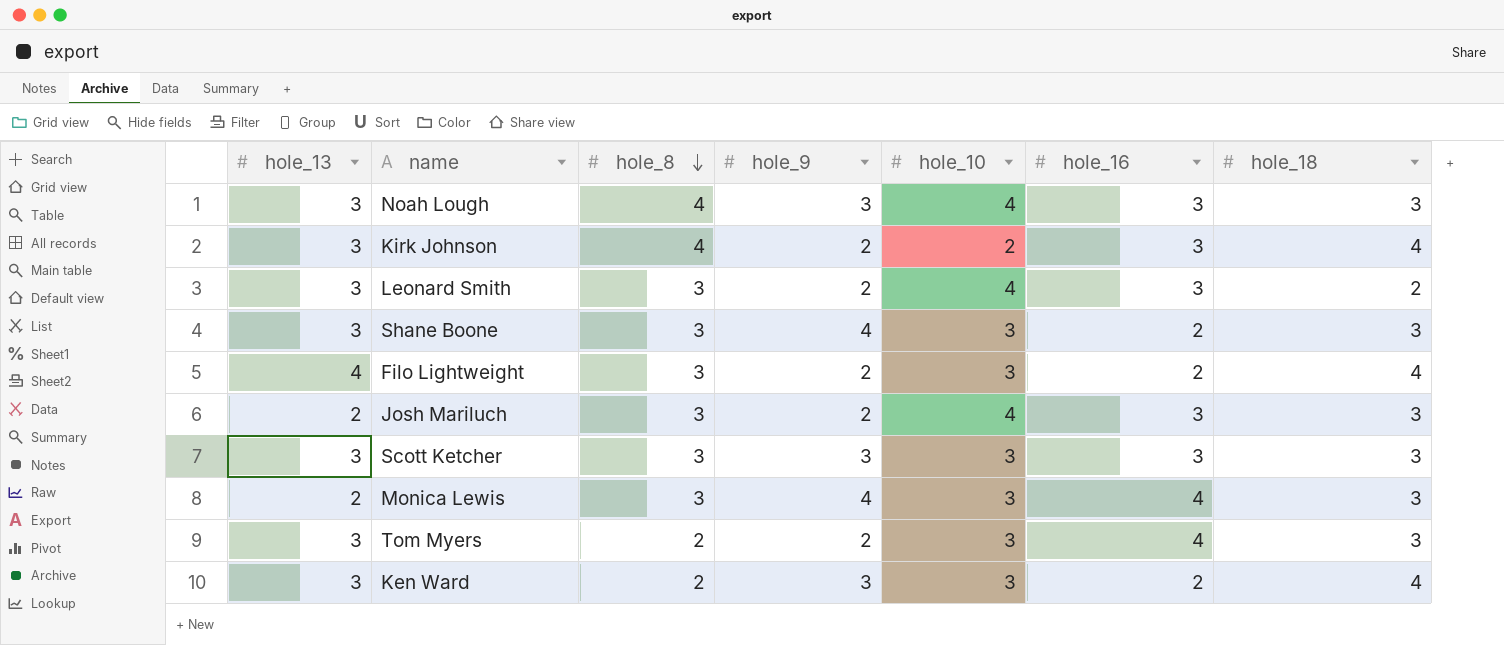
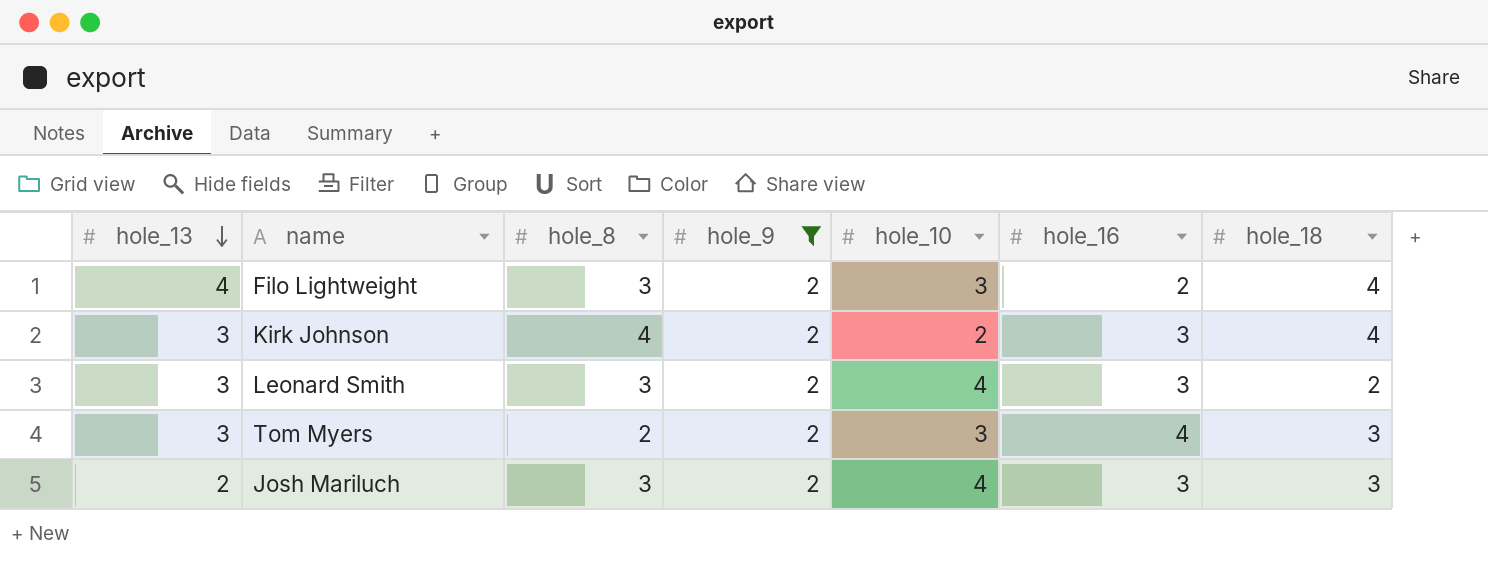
filter: none -> hole_9 = 2
row order: hole_8 descending -> hole_13 descending

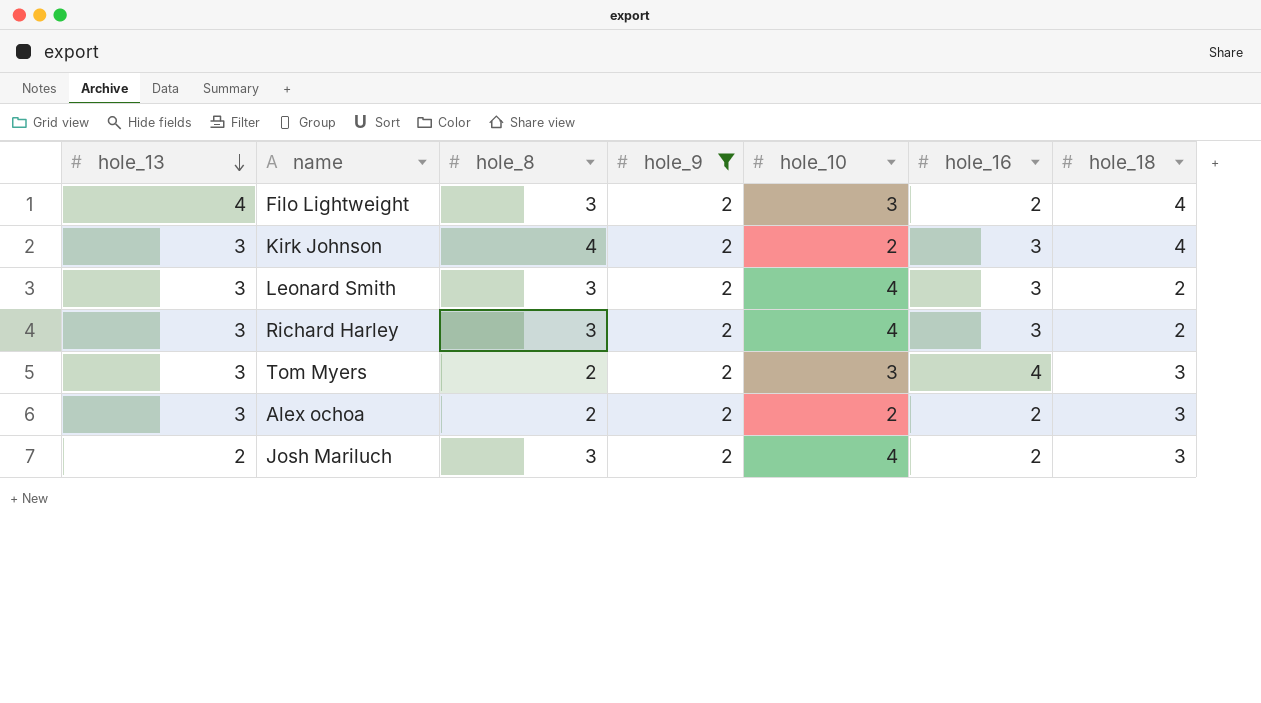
row Richard Harley: none -> 3 | 3 | 2 | 4 | 3 | 2
row Alex ochoa: none -> 3 | 2 | 2 | 2 | 2 | 3
Josh Mariluch | hole_16: 3 -> 2

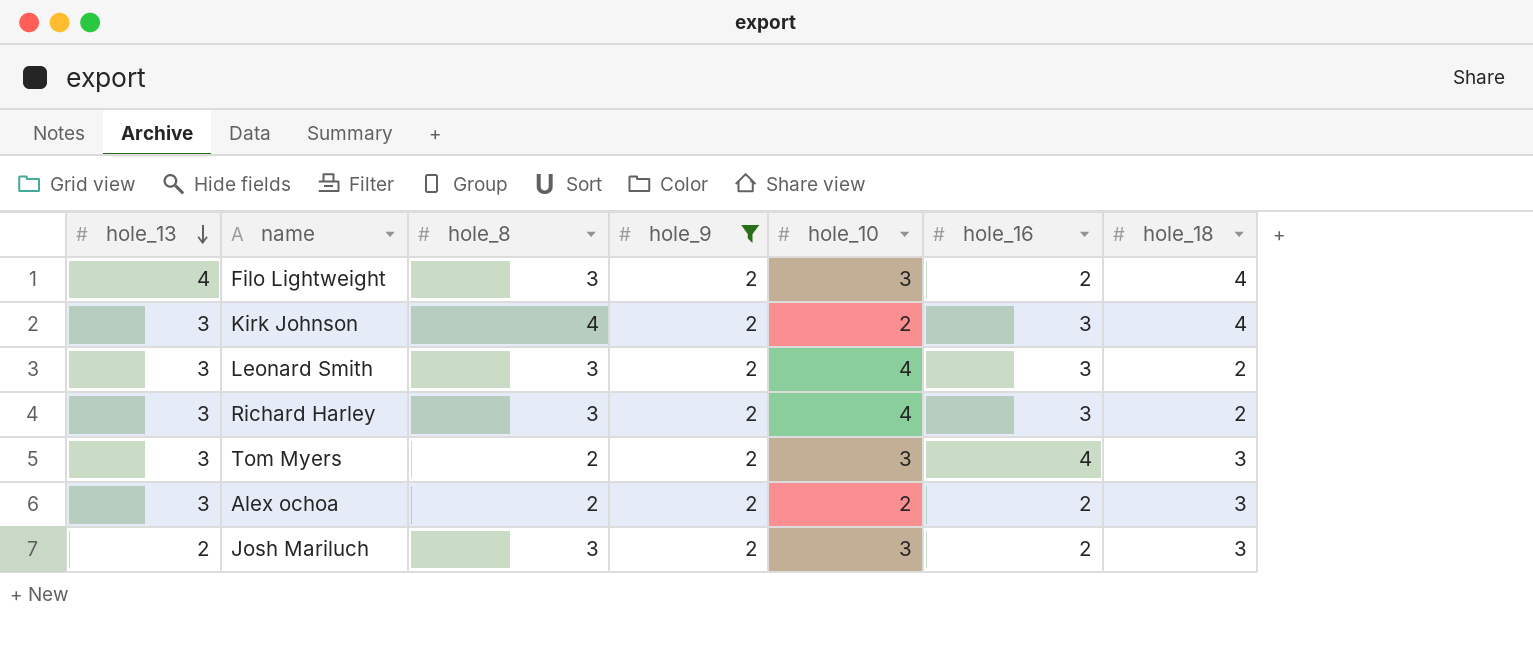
Josh Mariluch | hole_10: 4 -> 3

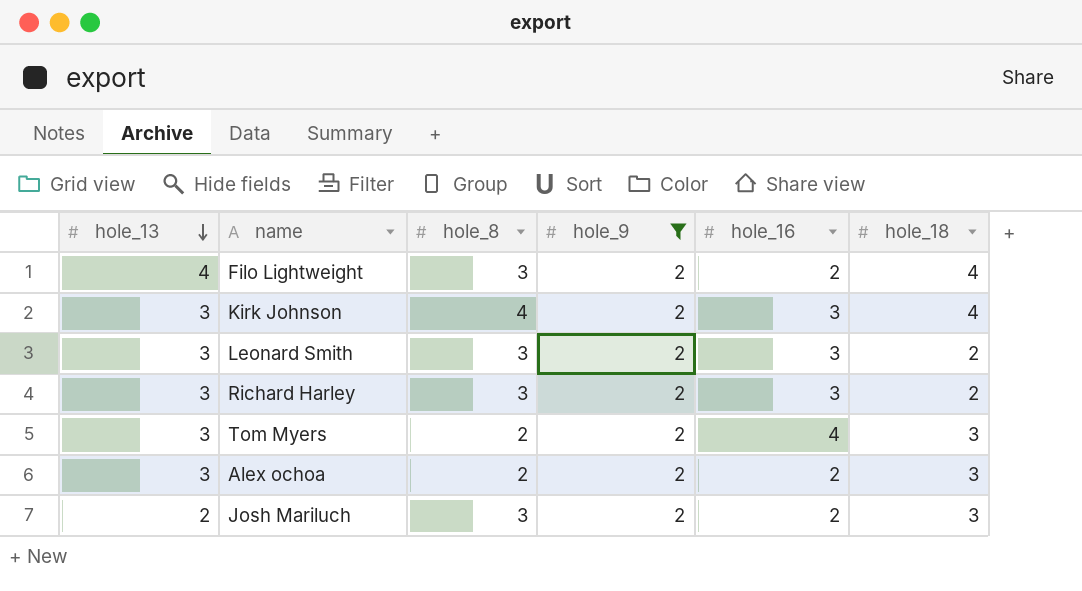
column hole_10 | position: 5 -> none

